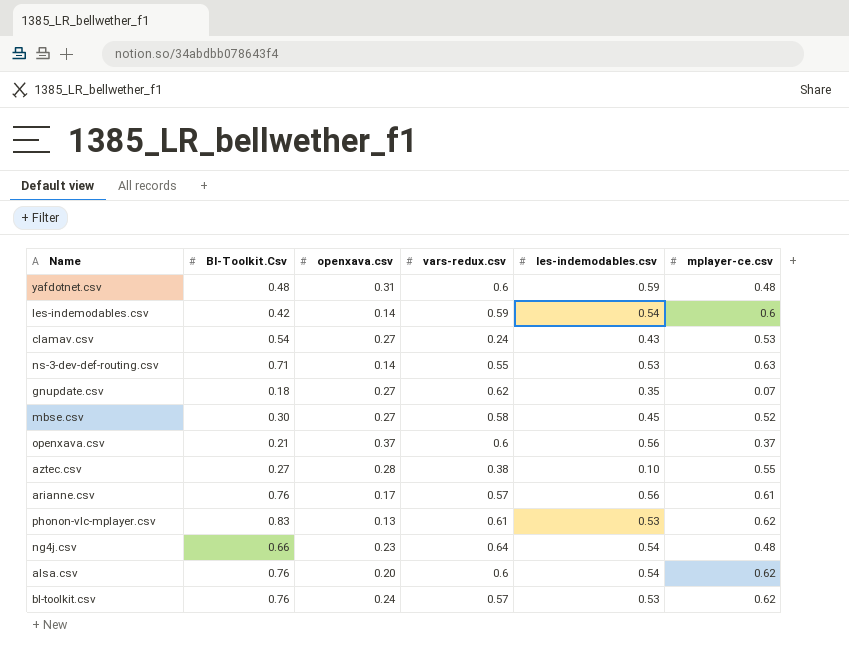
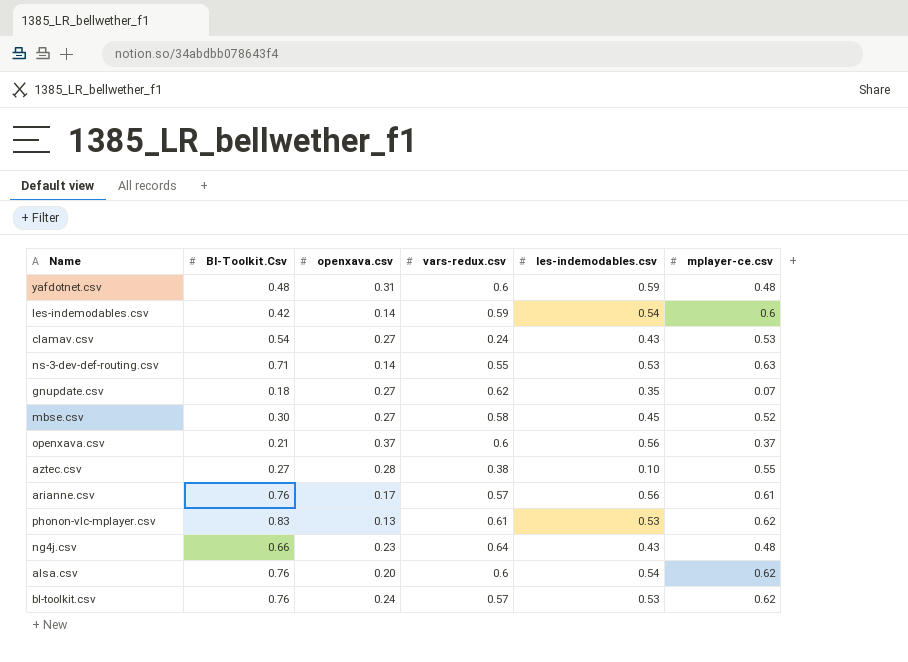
ng4j.csv | les-indemodables.csv: 0.54 -> 0.43

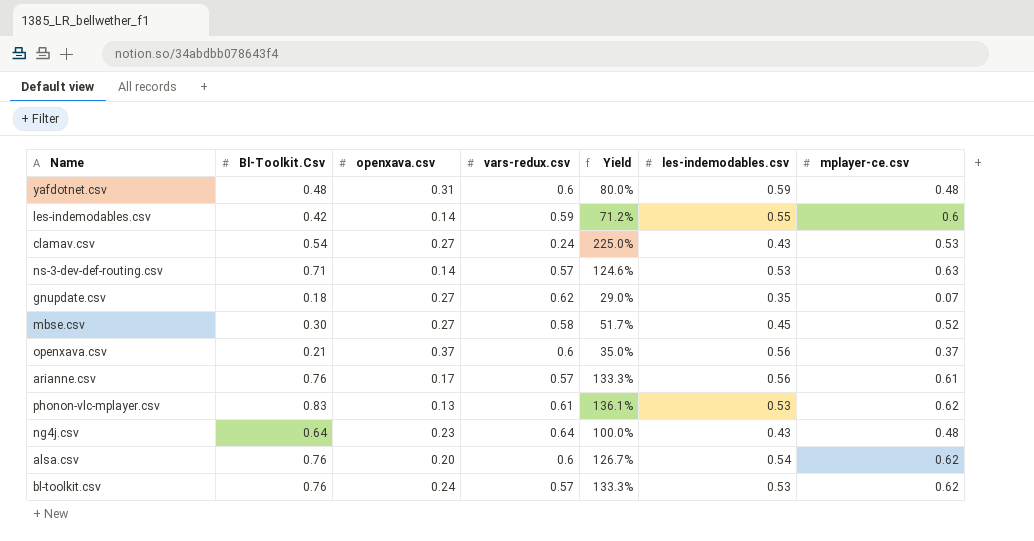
column Yield | formula: none -> [Bl-Toolkit.Csv] / [vars-redux.csv]
row aztec.csv: 0.27 | 0.28 | 0.38 | 0.10 | 0.55 -> none
les-indemodables.csv | les-indemodables.csv: 0.54 -> 0.55
ns-3-dev-def-routing.csv | vars-redux.csv: 0.55 -> 0.57
ng4j.csv | Bl-Toolkit.Csv: 0.66 -> 0.64

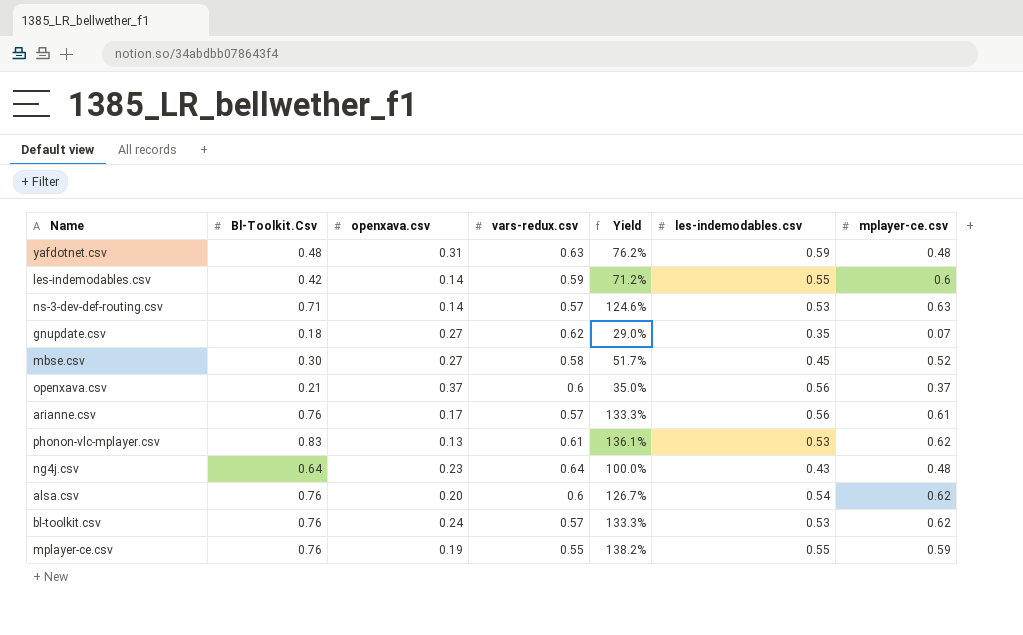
row clamav.csv: 0.54 | 0.27 | 0.24 | 225.0% | 0.43 | 0.53 -> none
yafdotnet.csv | vars-redux.csv: 0.6 -> 0.63
yafdotnet.csv | Yield: 80.0% -> 76.2%
row mplayer-ce.csv: none -> 0.76 | 0.19 | 0.55 | 138.2% | 0.55 | 0.59

